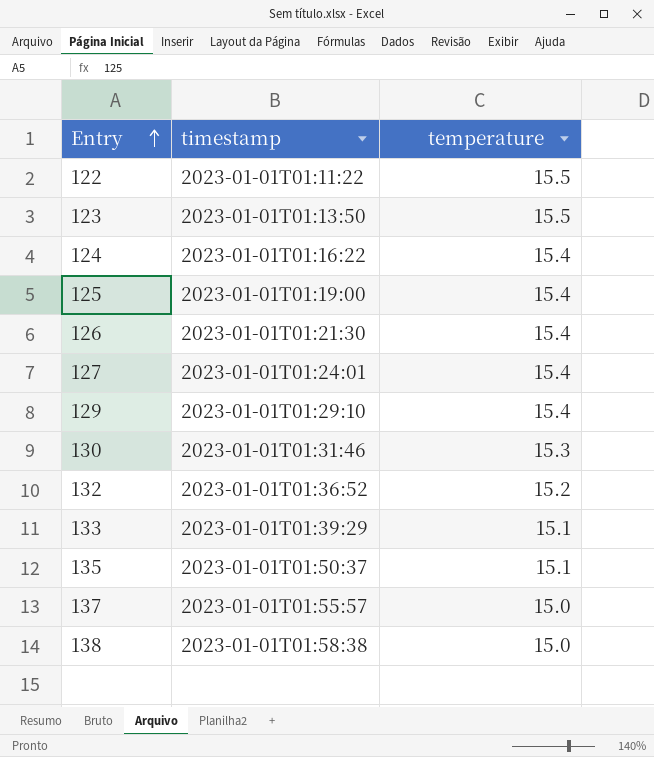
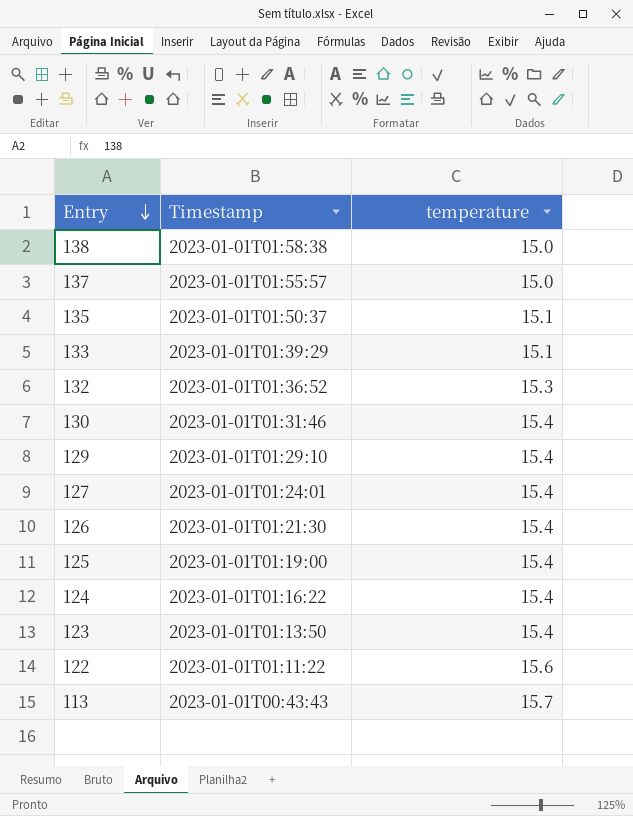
row order: Entry ascending -> Entry descending
column name: timestamp -> Timestamp
132 | temperature: 15.2 -> 15.3
130 | temperature: 15.3 -> 15.4
123 | temperature: 15.5 -> 15.4
122 | temperature: 15.5 -> 15.6
row 113: none -> 2023-01-01T00:43:43 | 15.7

